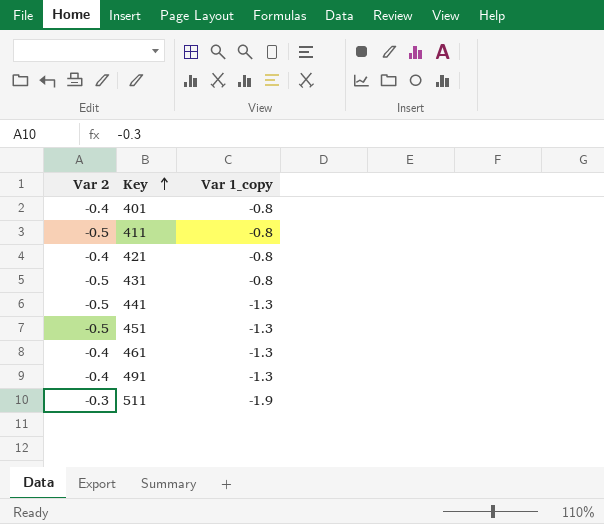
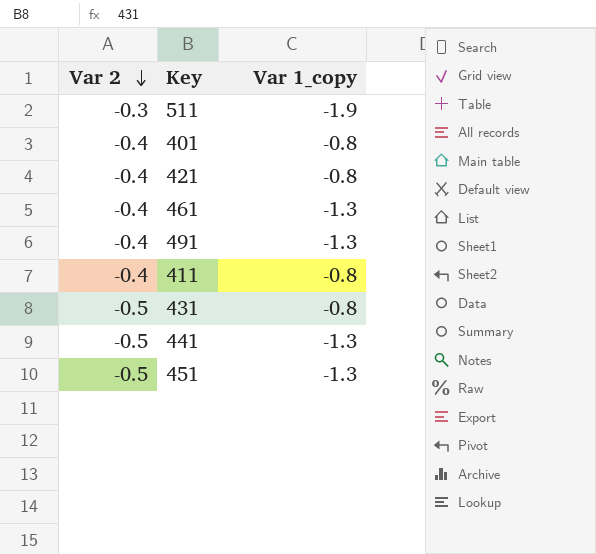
row order: Key ascending -> Var 2 descending
411 | Var 2: -0.5 -> -0.4

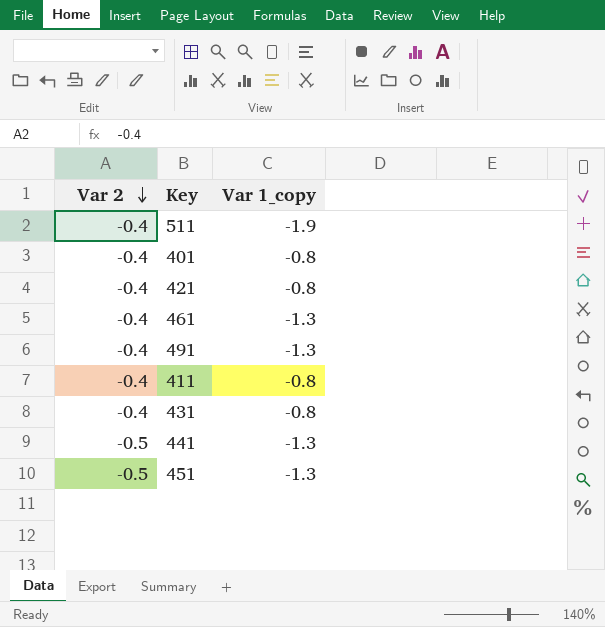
511 | Var 2: -0.3 -> -0.4
431 | Var 2: -0.5 -> -0.4

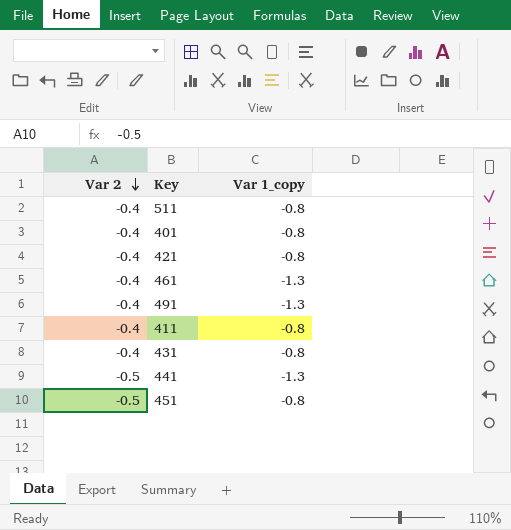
511 | Var 1_copy: -1.9 -> -0.8
451 | Var 1_copy: -1.3 -> -0.8

